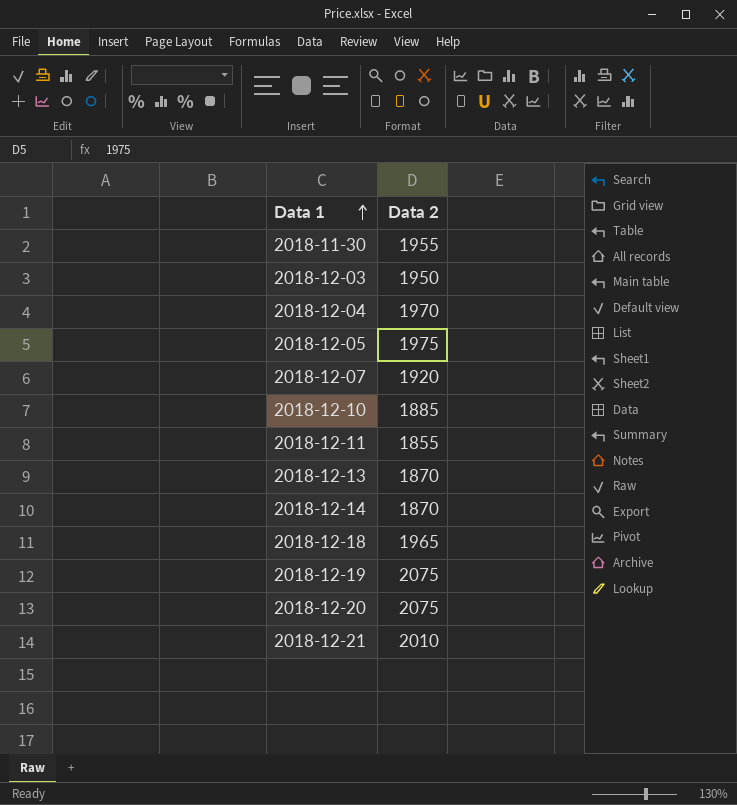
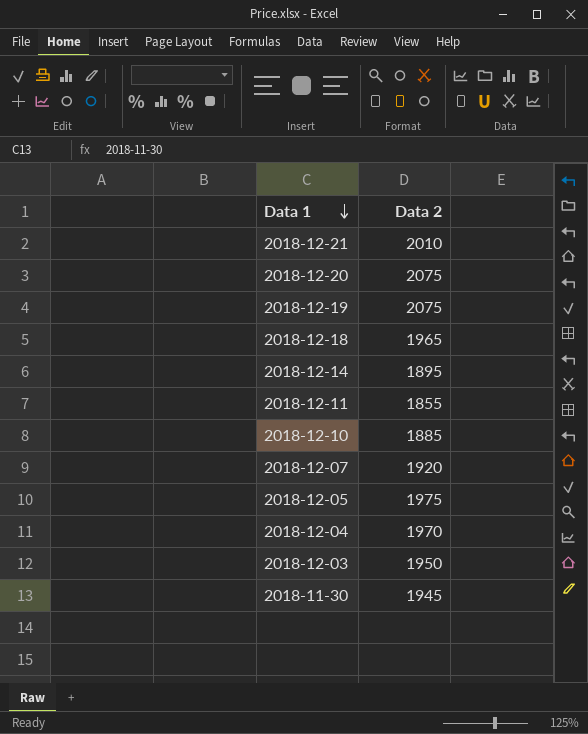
row order: Data 1 ascending -> Data 1 descending
row 2018-12-13: 1870 -> none
2018-12-14 | Data 2: 1870 -> 1895
2018-11-30 | Data 2: 1955 -> 1945

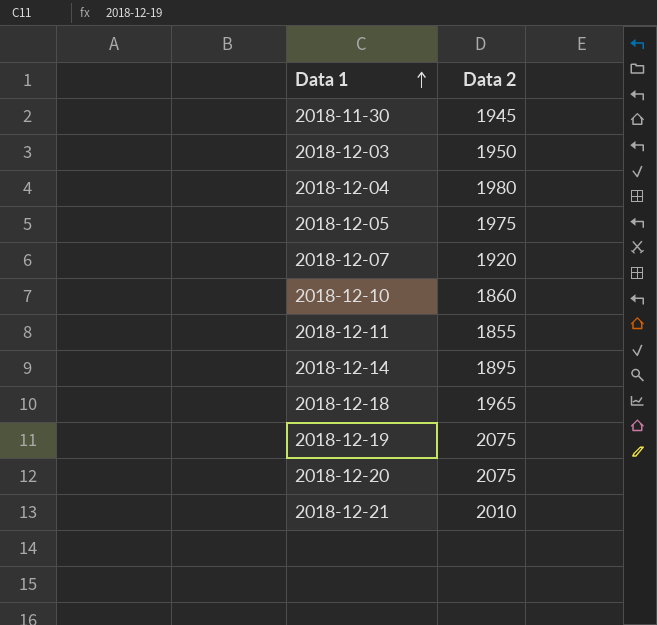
row order: Data 1 descending -> Data 1 ascending
2018-12-04 | Data 2: 1970 -> 1980
2018-12-10 | Data 2: 1885 -> 1860

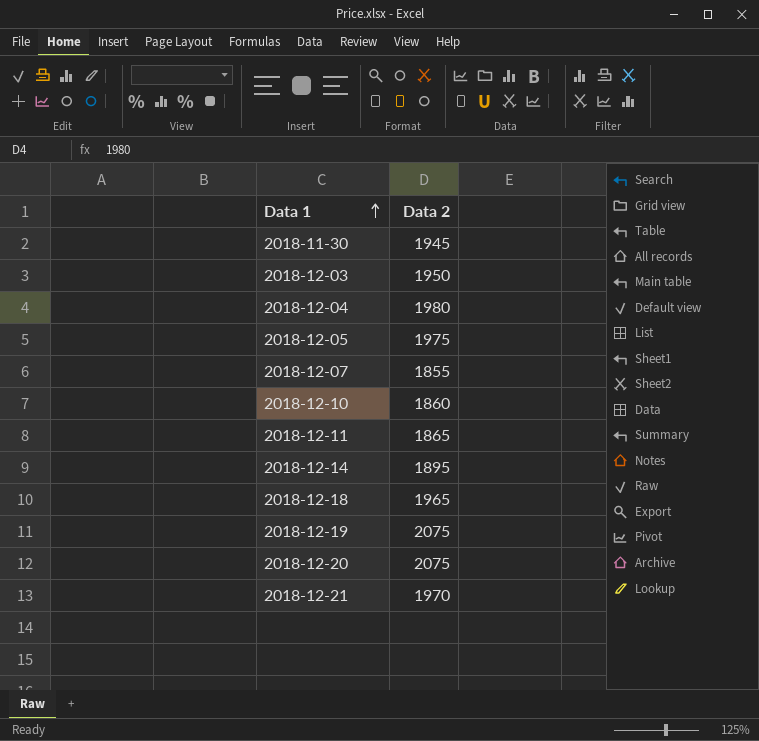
2018-12-07 | Data 2: 1920 -> 1855
2018-12-11 | Data 2: 1855 -> 1865
2018-12-21 | Data 2: 2010 -> 1970

